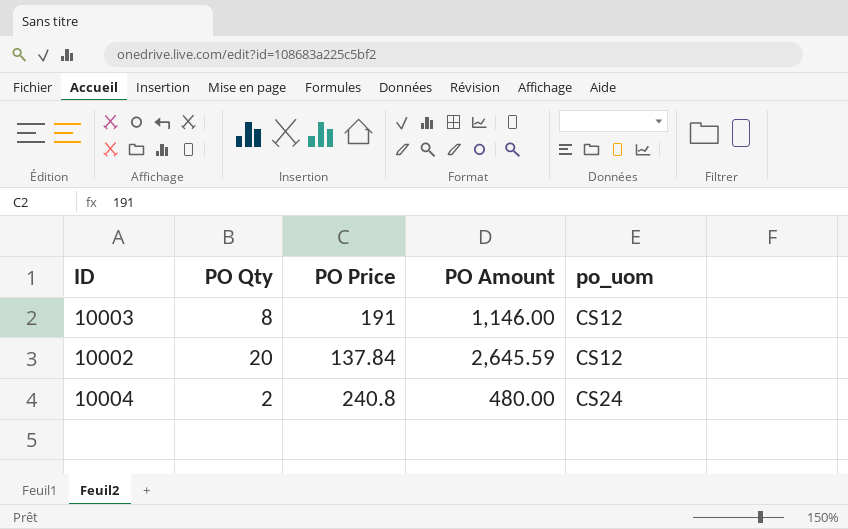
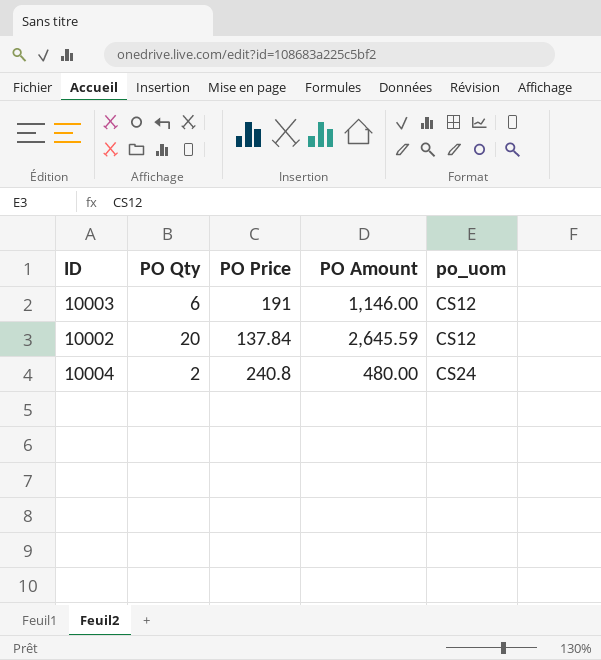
10003 | PO Qty: 8 -> 6

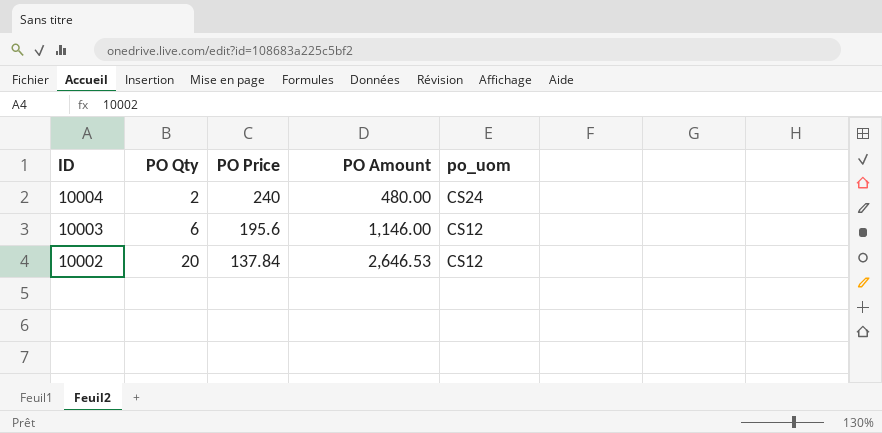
row order: po_uom ascending -> ID descending
10004 | PO Price: 240.8 -> 240
10003 | PO Price: 191 -> 195.6
10002 | PO Amount: 2,645.59 -> 2,646.53

